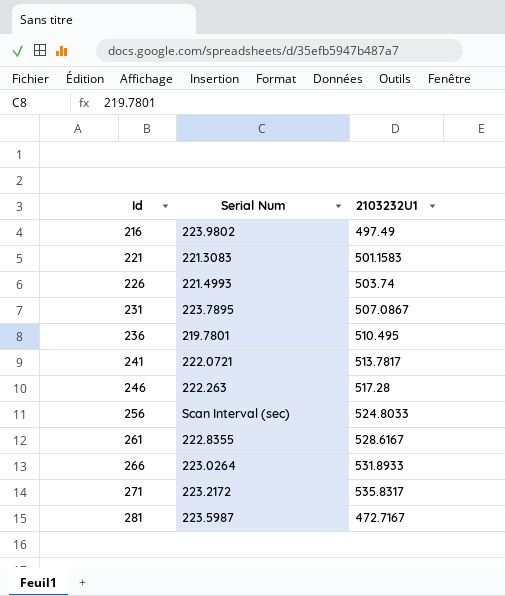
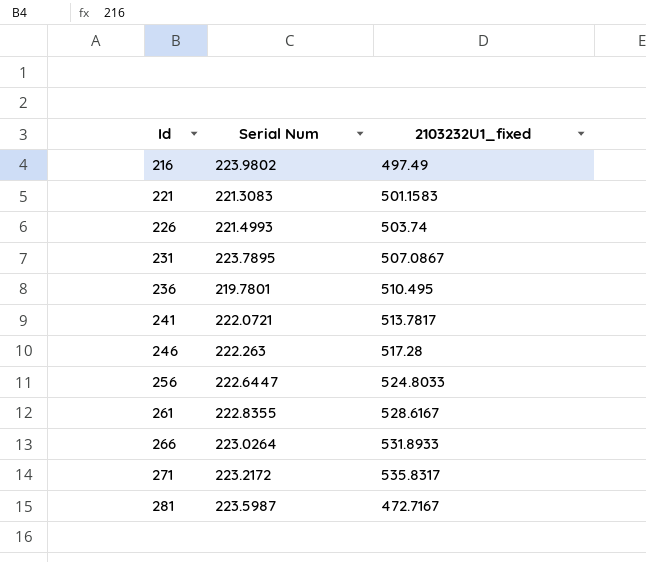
column name: 2103232U1 -> 2103232U1_fixed
256 | Serial Num: Scan Interval (sec) -> 222.6447

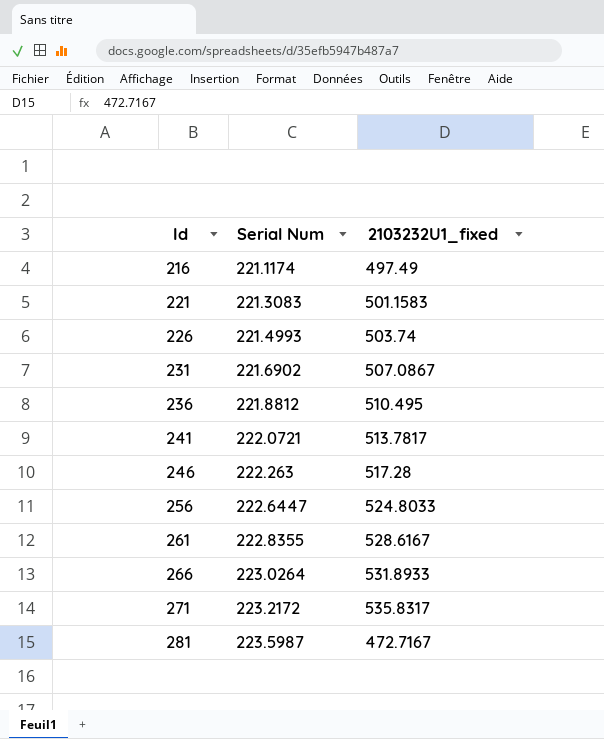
216 | Serial Num: 223.9802 -> 221.1174
231 | Serial Num: 223.7895 -> 221.6902
236 | Serial Num: 219.7801 -> 221.8812

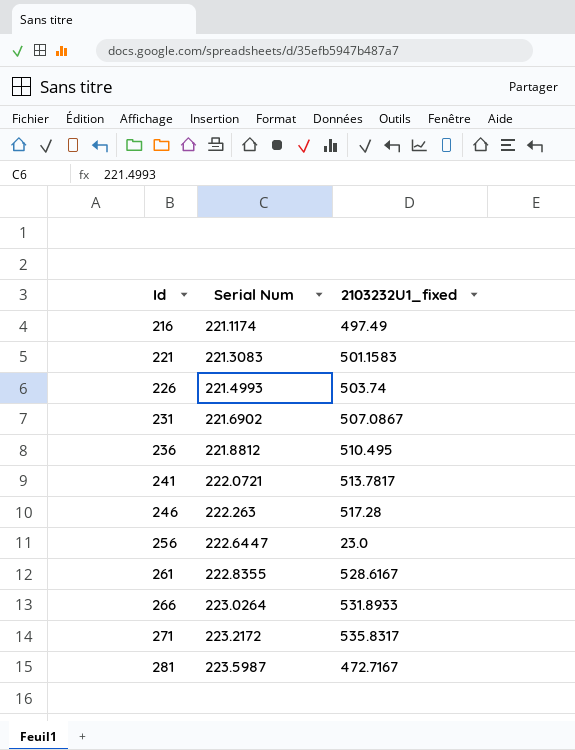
256 | 2103232U1_fixed: 524.8033 -> 23.0

